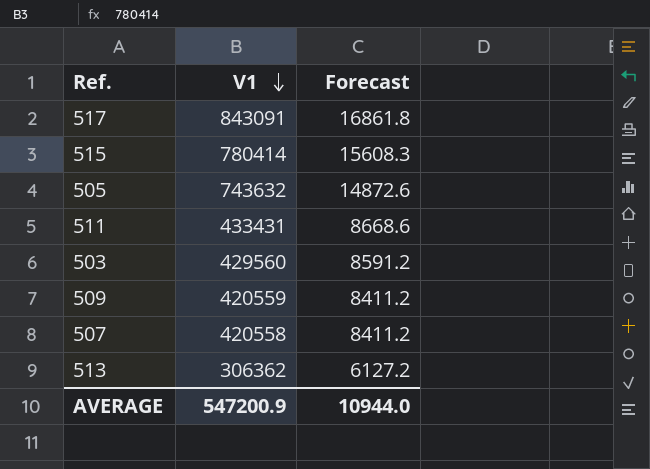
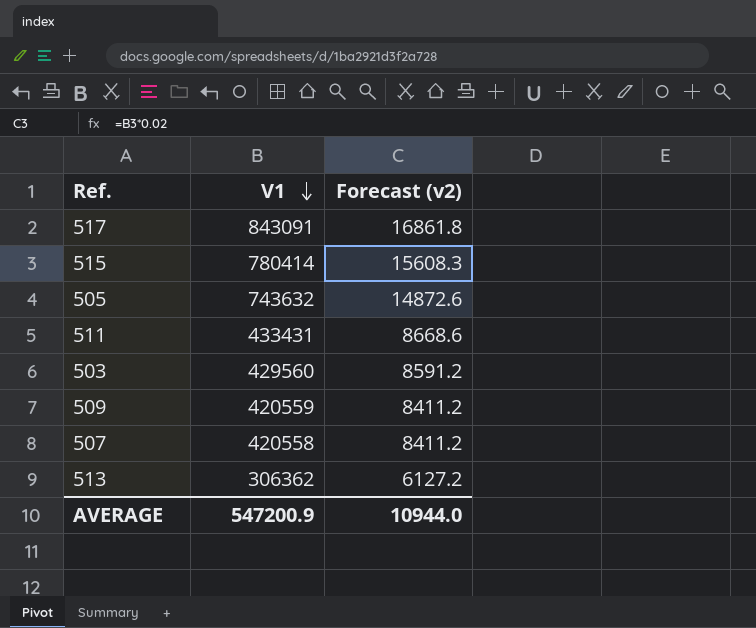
column name: Forecast -> Forecast (v2)

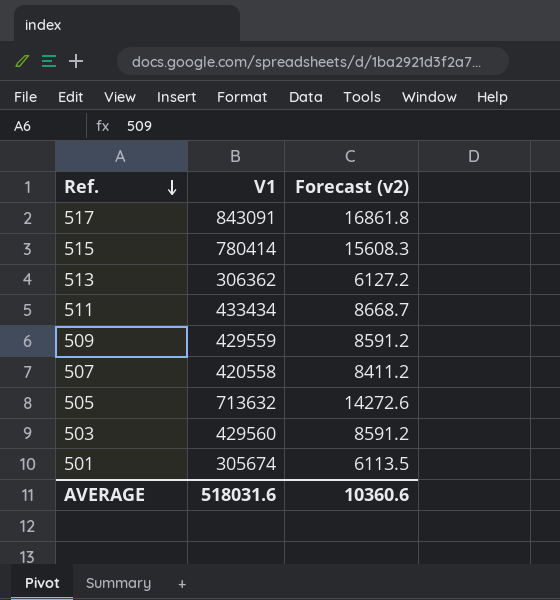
row order: V1 descending -> Ref. descending
511 | V1: 433431 -> 433434
511 | Forecast (v2): 8668.6 -> 8668.7
509 | V1: 420559 -> 429559
509 | Forecast (v2): 8411.2 -> 8591.2
505 | V1: 743632 -> 713632
505 | Forecast (v2): 14872.6 -> 14272.6
row 501: none -> 305674 | 6113.5
AVERAGE | V1: 547200.9 -> 518031.6
AVERAGE | Forecast (v2): 10944.0 -> 10360.6

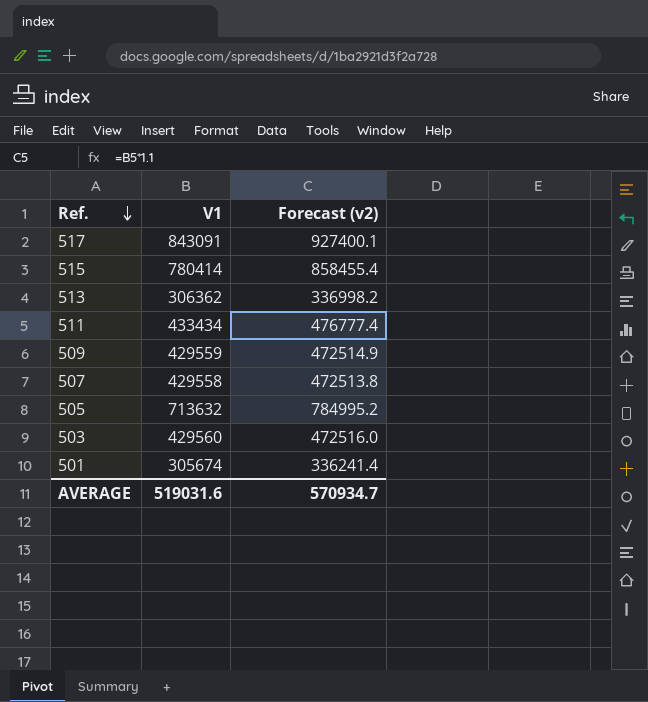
column Forecast (v2) | formula: [V1] * 0.02 -> [V1] * 1.1
507 | V1: 420558 -> 429558
AVERAGE | V1: 518031.6 -> 519031.6
AVERAGE | Forecast (v2): 10360.6 -> 570934.7

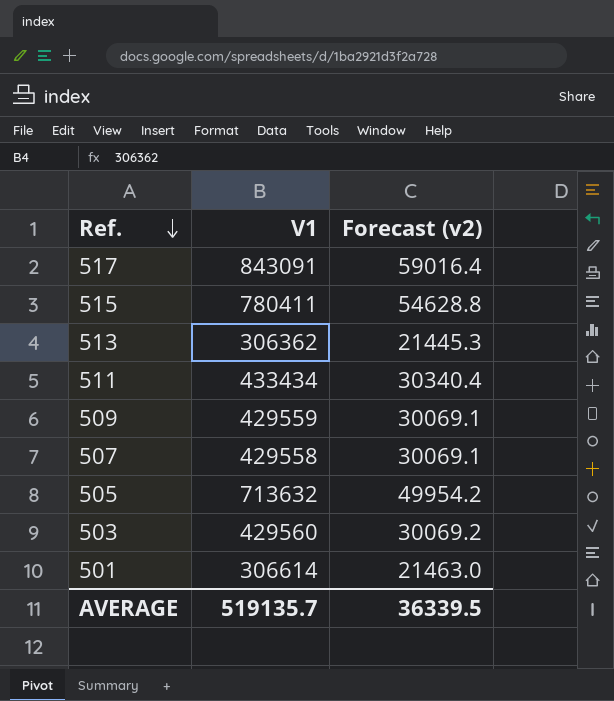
column Forecast (v2) | formula: [V1] * 1.1 -> [V1] * 0.07
515 | V1: 780414 -> 780411
501 | V1: 305674 -> 306614
AVERAGE | V1: 519031.6 -> 519135.7
AVERAGE | Forecast (v2): 570934.7 -> 36339.5

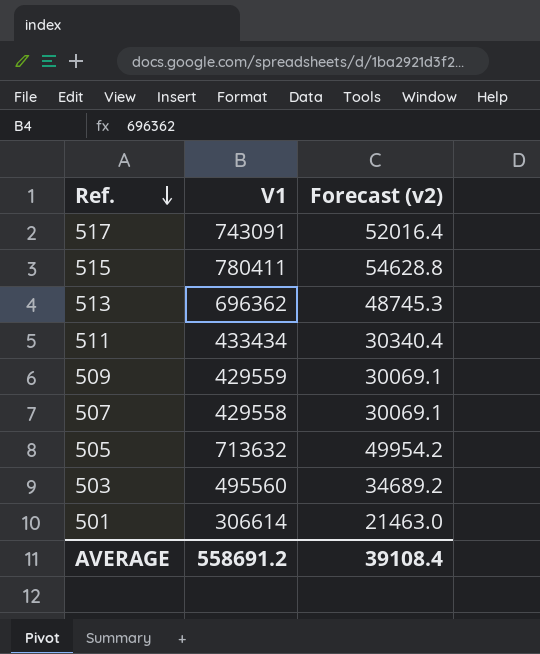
517 | V1: 843091 -> 743091
517 | Forecast (v2): 59016.4 -> 52016.4
513 | V1: 306362 -> 696362
513 | Forecast (v2): 21445.3 -> 48745.3
503 | V1: 429560 -> 495560
503 | Forecast (v2): 30069.2 -> 34689.2
AVERAGE | V1: 519135.7 -> 558691.2
AVERAGE | Forecast (v2): 36339.5 -> 39108.4

